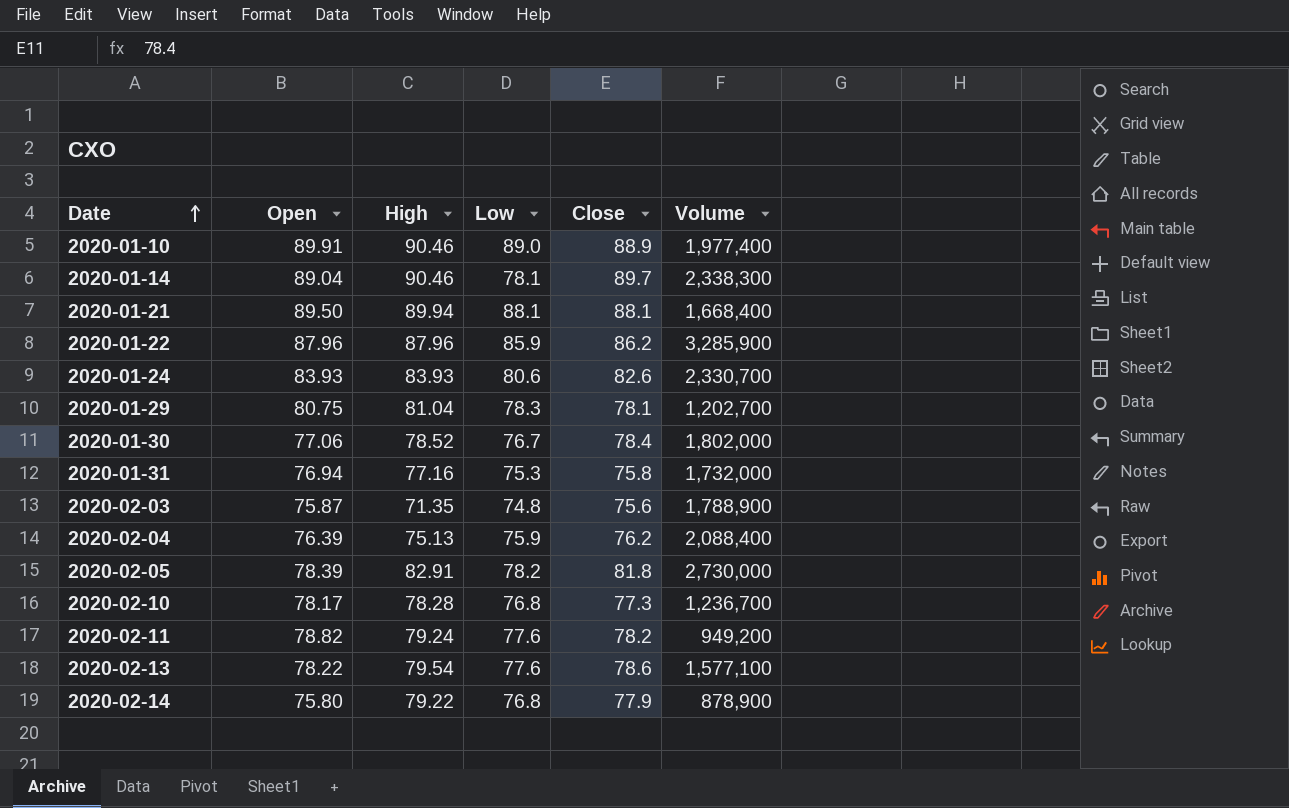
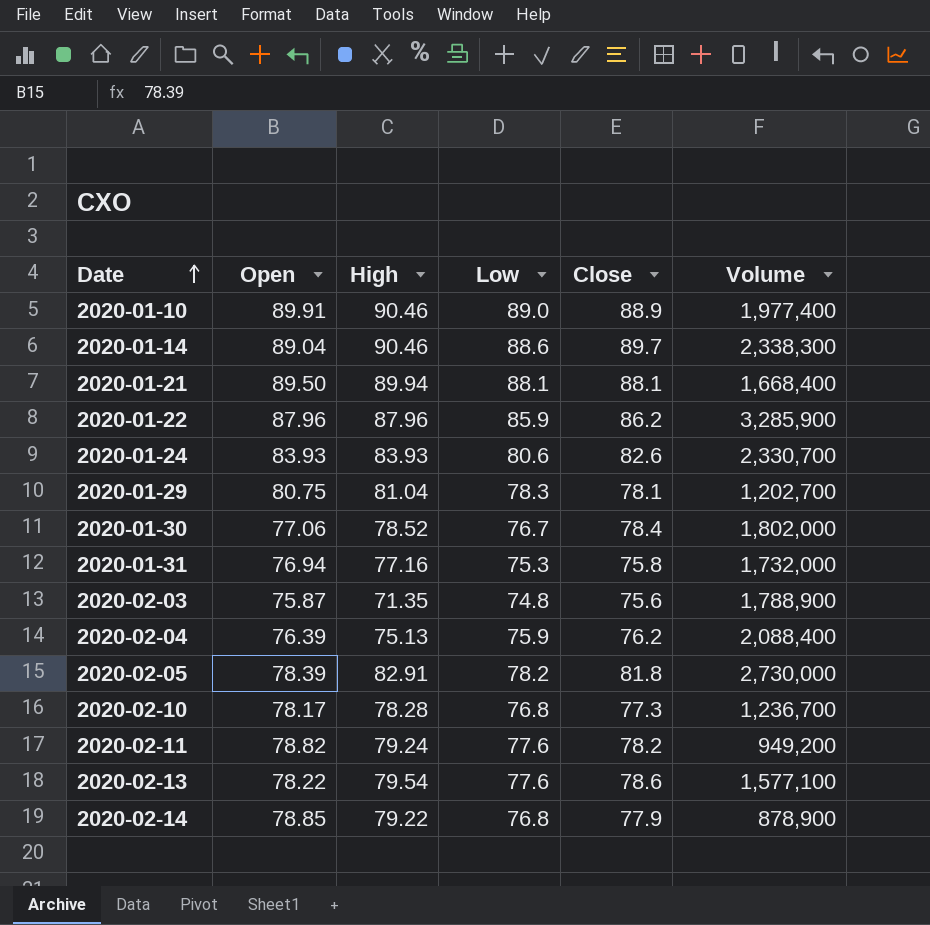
2020-01-14 | Low: 78.1 -> 88.6
2020-02-14 | Open: 75.80 -> 78.85

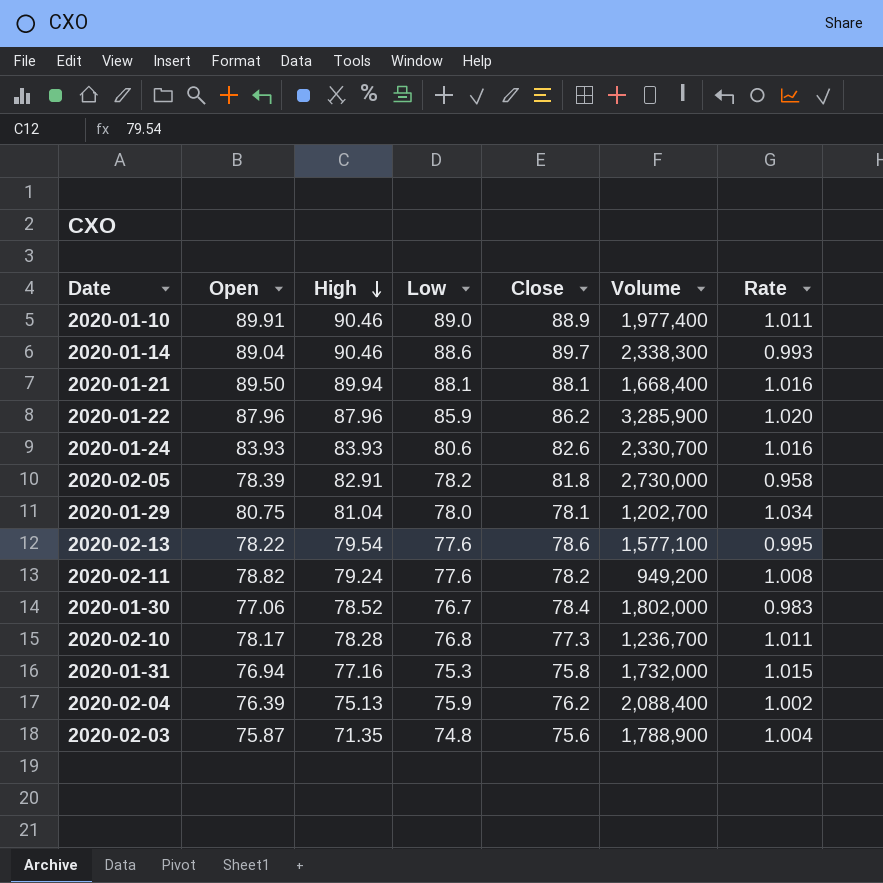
row order: Date ascending -> High descending
column Rate | formula: none -> [Open] / [Close]
row 2020-02-14: 78.85 | 79.22 | 76.8 | 77.9 | 878,900 -> none
2020-01-29 | Low: 78.3 -> 78.0

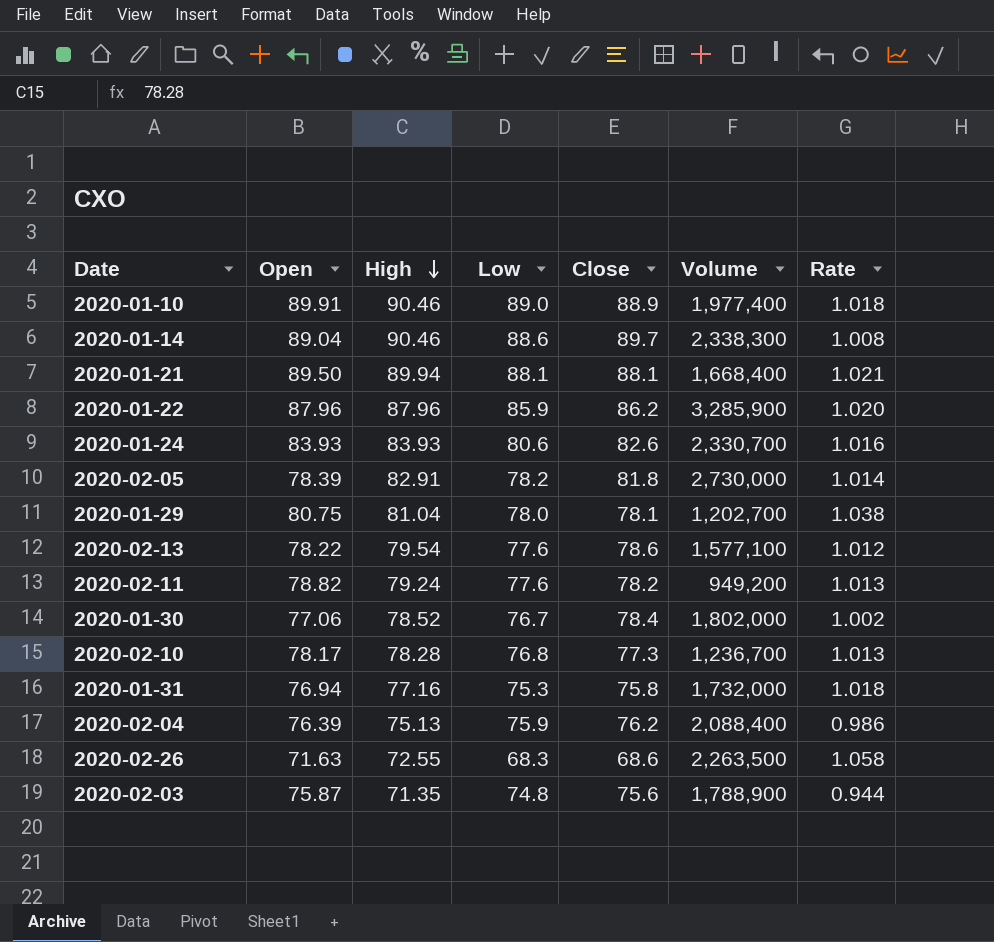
column Rate | formula: [Open] / [Close] -> [High] / [Close]
row 2020-02-26: none -> 71.63 | 72.55 | 68.3 | 68.6 | 2,263,500 | 1.058

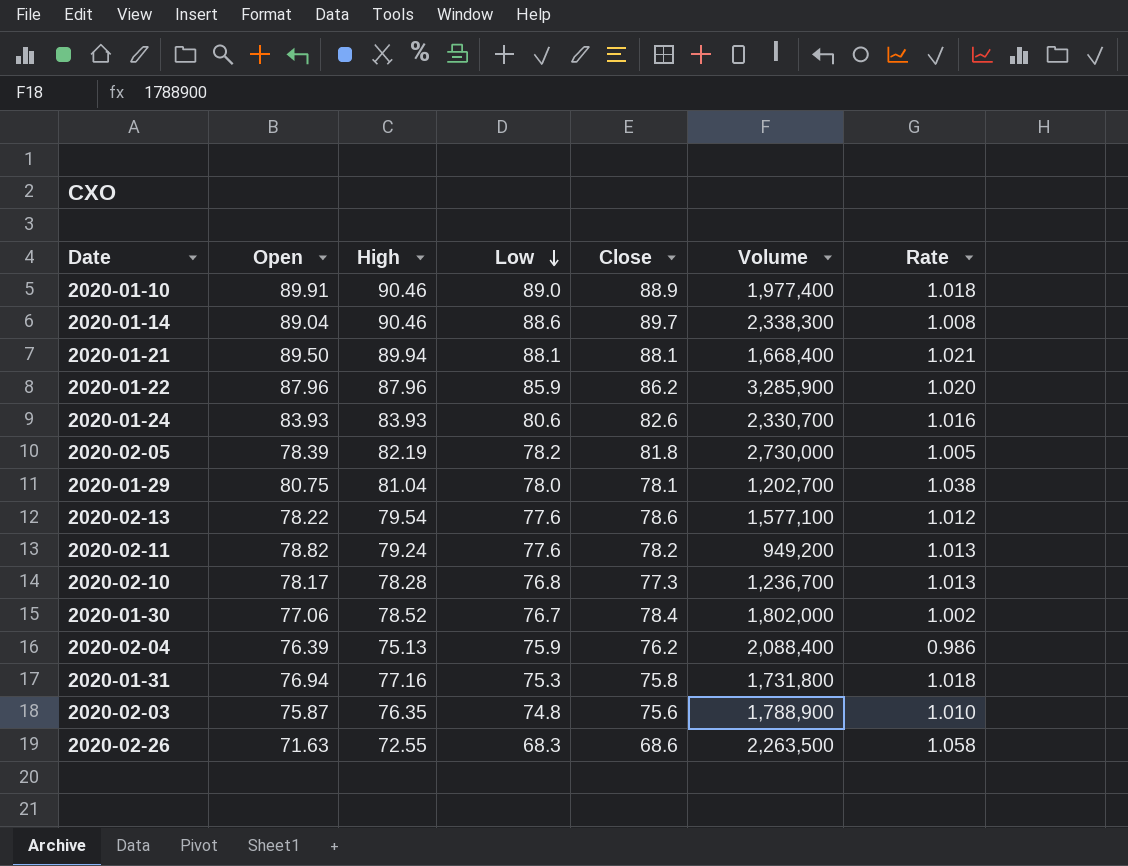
row order: High descending -> Low descending
2020-02-05 | High: 82.91 -> 82.19
2020-02-05 | Rate: 1.014 -> 1.005
2020-01-31 | Volume: 1,732,000 -> 1,731,800
2020-02-03 | High: 71.35 -> 76.35
2020-02-03 | Rate: 0.944 -> 1.010

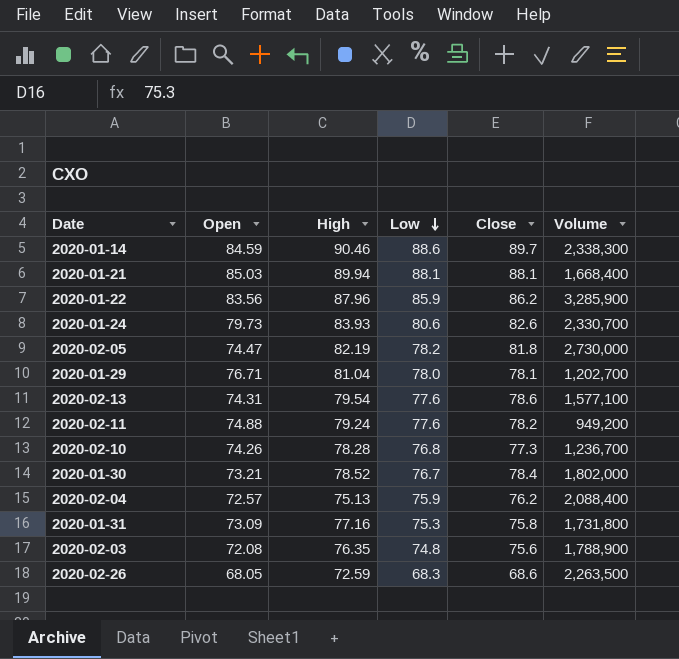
column Rate | formula: [High] / [Close] -> none
row 2020-01-10: 89.91 | 90.46 | 89.0 | 88.9 | 1,977,400 | 1.018 -> none
2020-01-14 | Open: 89.04 -> 84.59
2020-01-21 | Open: 89.50 -> 85.03
2020-01-22 | Open: 87.96 -> 83.56
2020-01-24 | Open: 83.93 -> 79.73
2020-02-05 | Open: 78.39 -> 74.47
2020-01-29 | Open: 80.75 -> 76.71
2020-02-13 | Open: 78.22 -> 74.31
2020-02-11 | Open: 78.82 -> 74.88
2020-02-10 | Open: 78.17 -> 74.26
2020-01-30 | Open: 77.06 -> 73.21
2020-02-04 | Open: 76.39 -> 72.57
2020-01-31 | Open: 76.94 -> 73.09
2020-02-03 | Open: 75.87 -> 72.08
2020-02-26 | Open: 71.63 -> 68.05
2020-02-26 | High: 72.55 -> 72.59

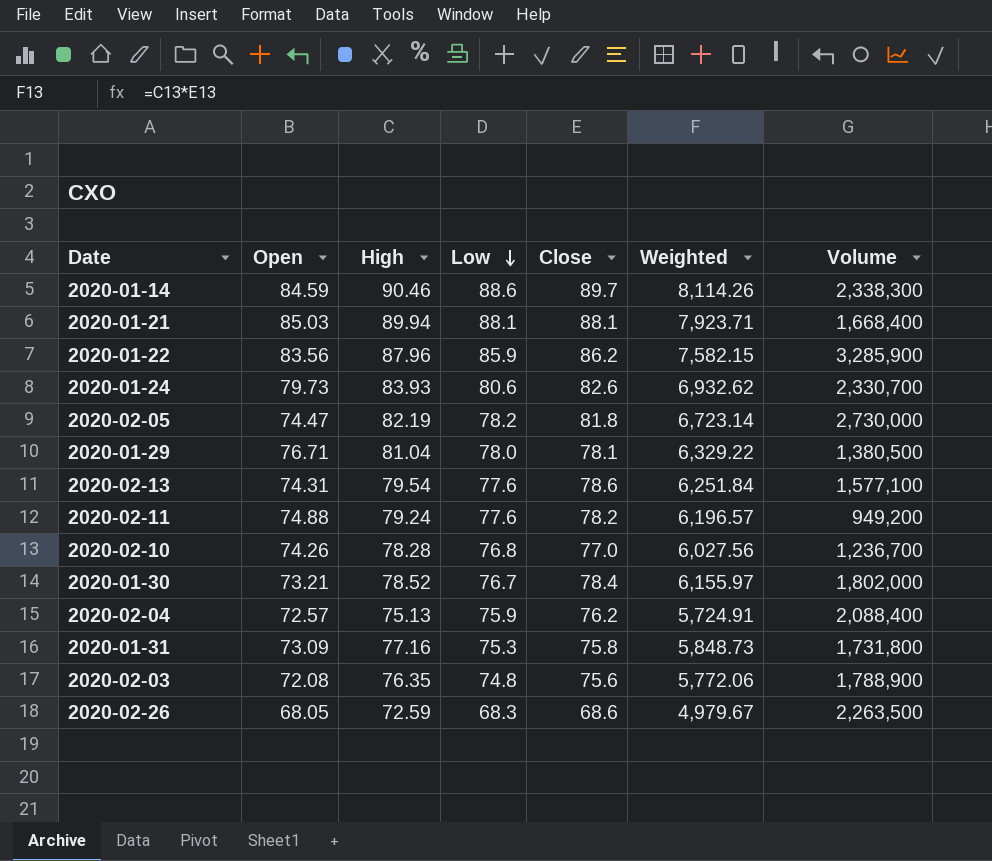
column Weighted | formula: none -> [High] * [Close]
2020-01-29 | Volume: 1,202,700 -> 1,380,500
2020-02-10 | Close: 77.3 -> 77.0

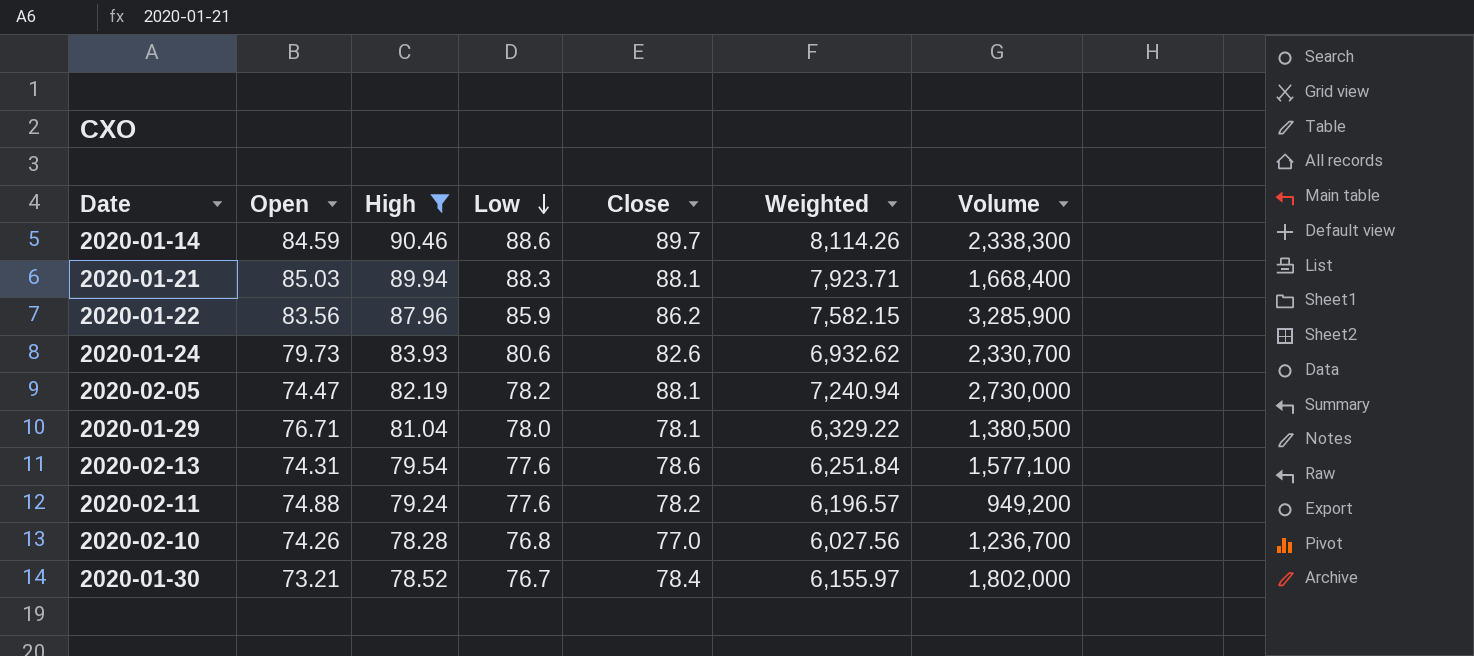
filter: none -> High >= 78.28
2020-01-21 | Low: 88.1 -> 88.3
2020-02-05 | Close: 81.8 -> 88.1
2020-02-05 | Weighted: 6,723.14 -> 7,240.94

